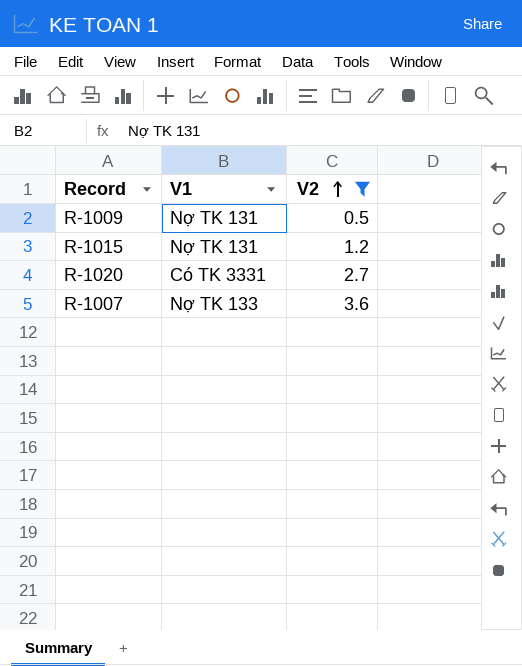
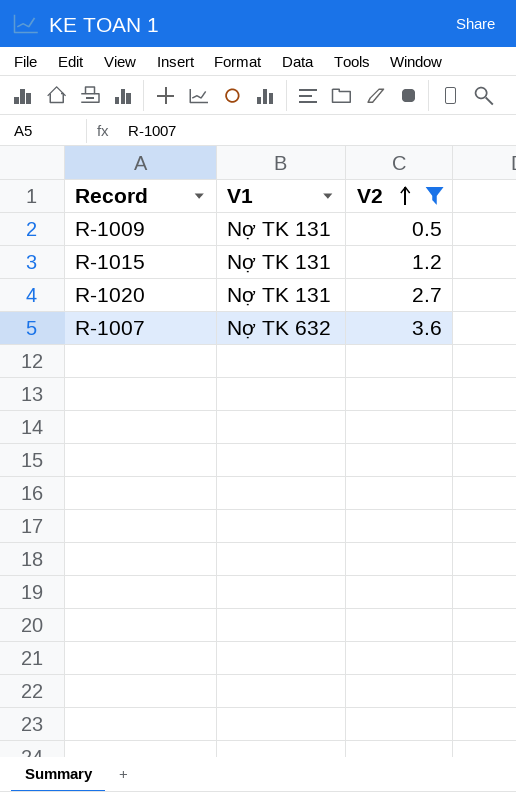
R-1020 | V1: Có TK 3331 -> Nợ TK 131
R-1007 | V1: Nợ TK 133 -> Nợ TK 632

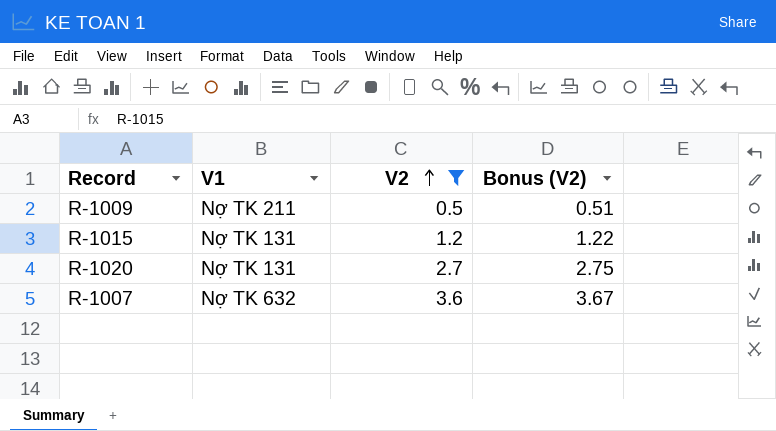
column Bonus (V2) | formula: none -> [V2] * 1.02
R-1009 | V1: Nợ TK 131 -> Nợ TK 211

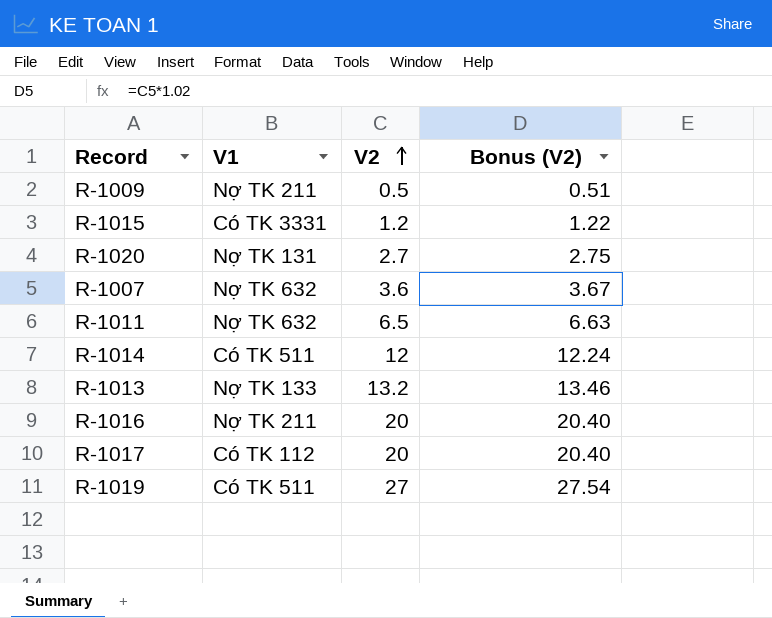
filter: V2 <= 3.6 -> none
R-1015 | V1: Nợ TK 131 -> Có TK 3331

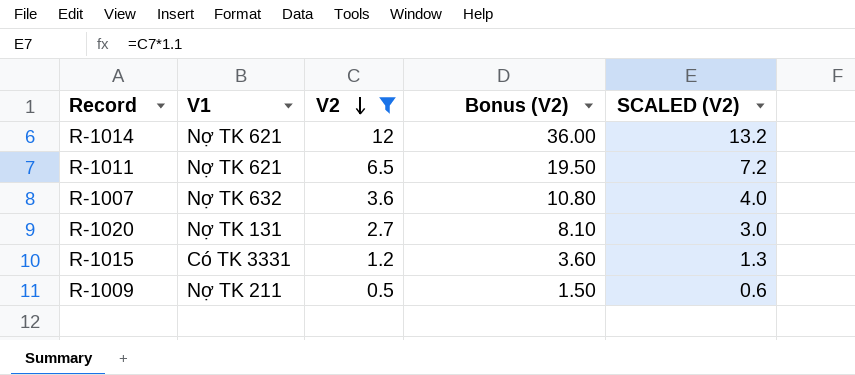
filter: none -> V2 <= 12
row order: V2 ascending -> V2 descending
column Bonus (V2) | formula: [V2] * 1.02 -> [V2] * 3
column SCALED (V2) | formula: none -> [V2] * 1.1
R-1014 | V1: Có TK 511 -> Nợ TK 621
R-1011 | V1: Nợ TK 632 -> Nợ TK 621

